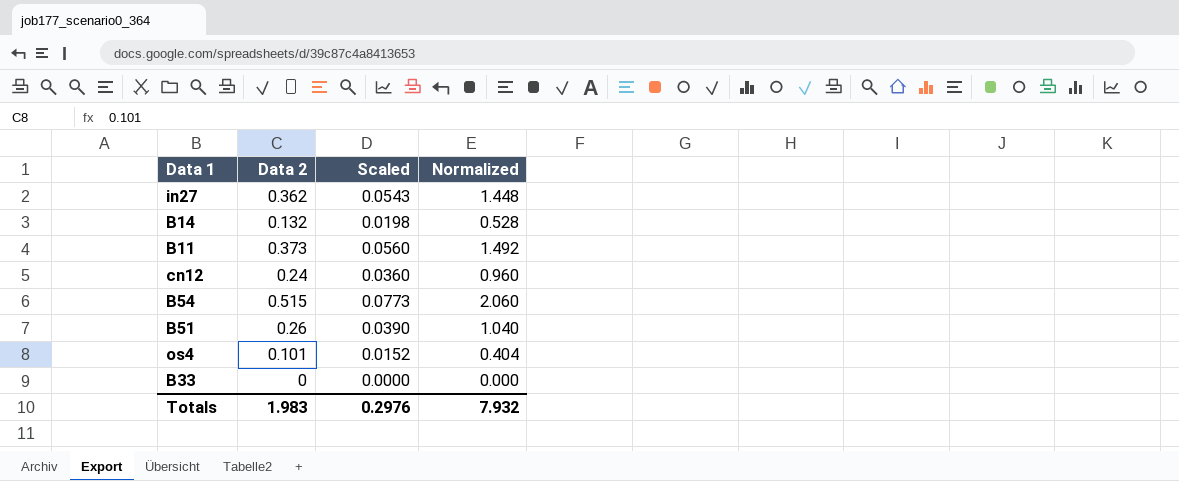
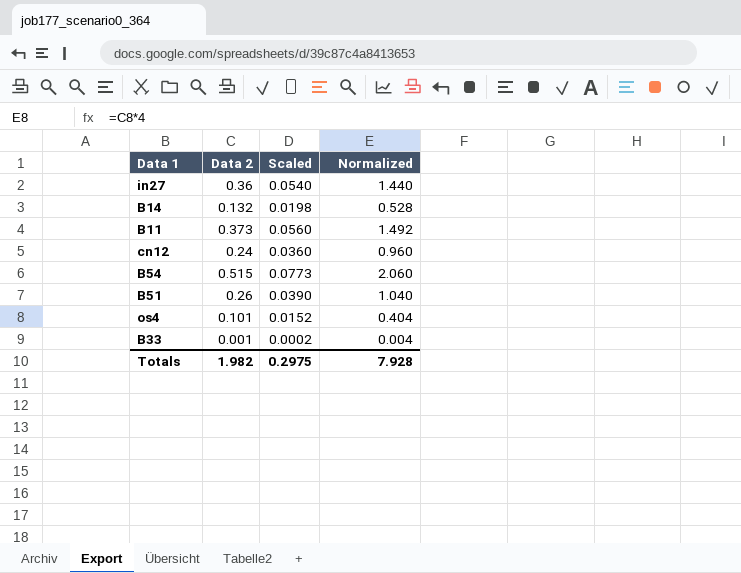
in27 | Data 2: 0.362 -> 0.36
in27 | Scaled: 0.0543 -> 0.0540
in27 | Normalized: 1.448 -> 1.440
B33 | Data 2: 0 -> 0.001
B33 | Scaled: 0.0000 -> 0.0002
B33 | Normalized: 0.000 -> 0.004
Totals | Data 2: 1.983 -> 1.982
Totals | Scaled: 0.2976 -> 0.2975
Totals | Normalized: 7.932 -> 7.928

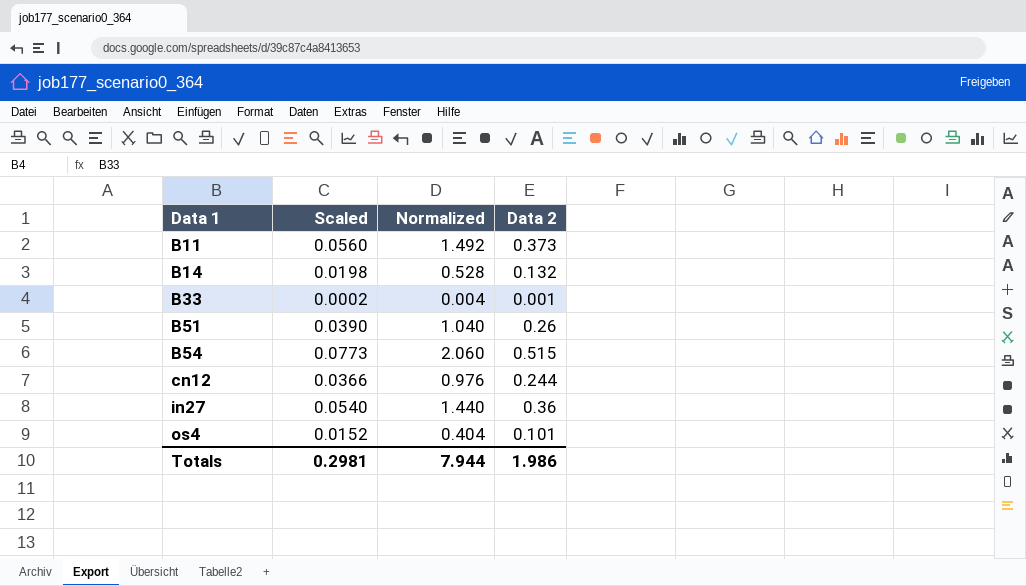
row order: none -> Data 1 ascending
column Data 2 | position: 2 -> 4
cn12 | Scaled: 0.0360 -> 0.0366
cn12 | Normalized: 0.960 -> 0.976
cn12 | Data 2: 0.24 -> 0.244
Totals | Scaled: 0.2975 -> 0.2981
Totals | Normalized: 7.928 -> 7.944
Totals | Data 2: 1.982 -> 1.986

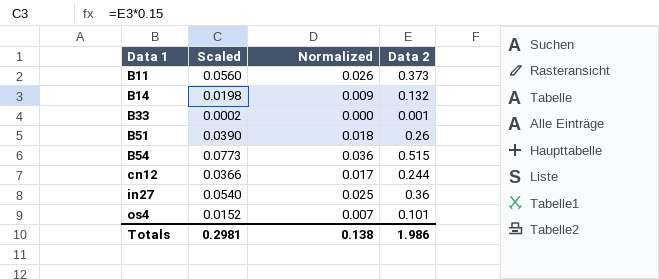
column Normalized | formula: [Data 2] * 4 -> [Data 2] * 0.07
Totals | Normalized: 7.944 -> 0.138

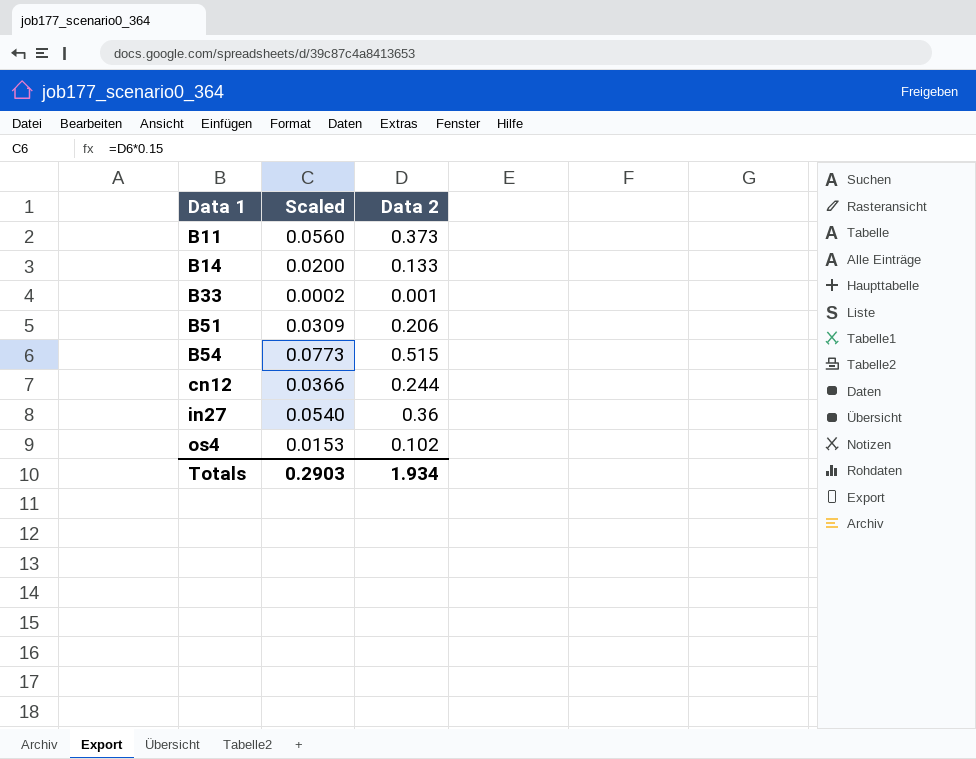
column Normalized | formula: [Data 2] * 0.07 -> none
B14 | Scaled: 0.0198 -> 0.0200
B14 | Data 2: 0.132 -> 0.133
B51 | Scaled: 0.0390 -> 0.0309
B51 | Data 2: 0.26 -> 0.206
os4 | Scaled: 0.0152 -> 0.0153
os4 | Data 2: 0.101 -> 0.102
Totals | Scaled: 0.2981 -> 0.2903
Totals | Data 2: 1.986 -> 1.934

